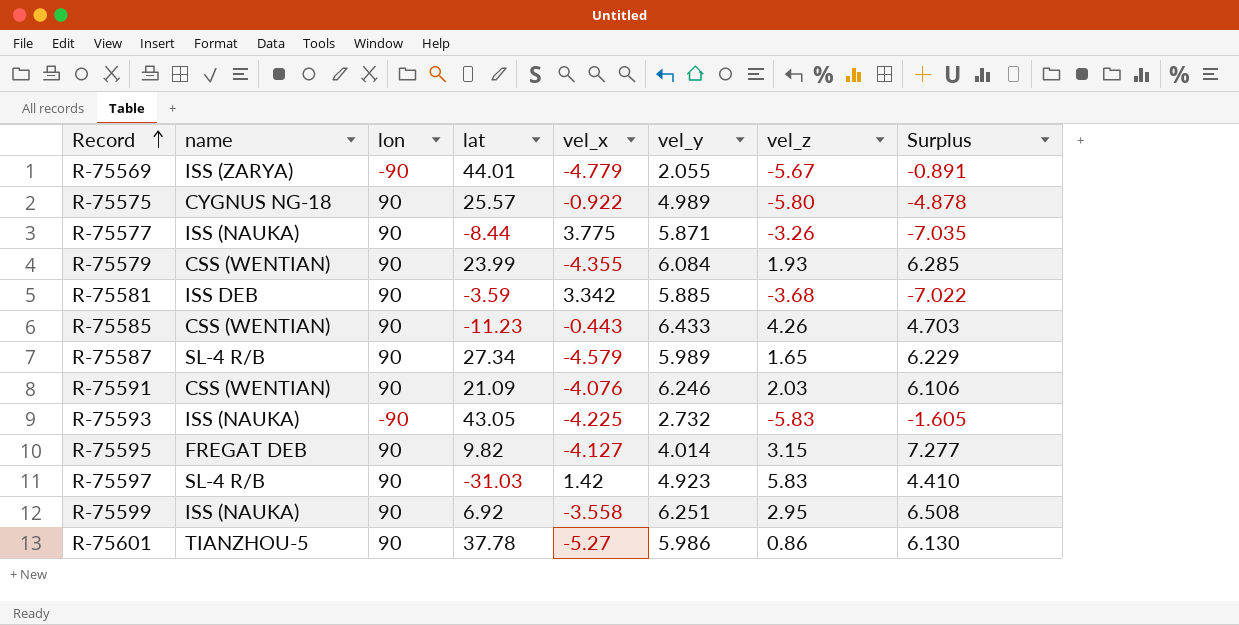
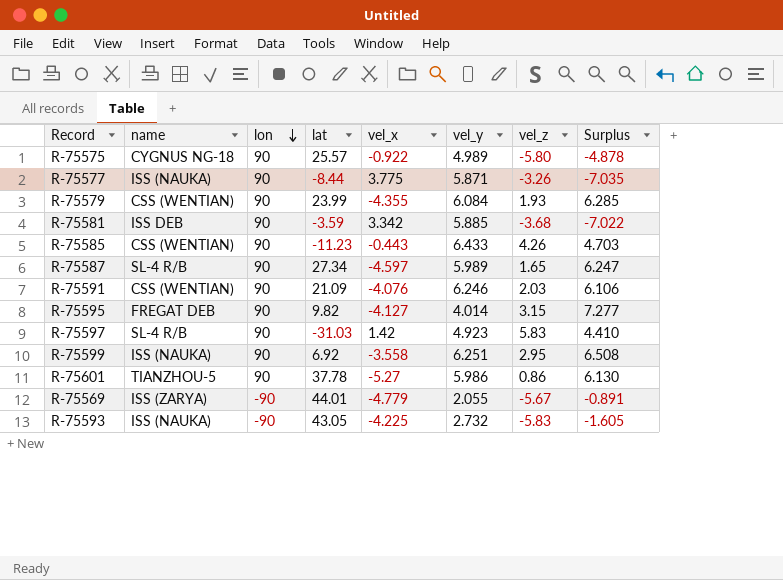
row order: Record ascending -> lon descending
R-75587 | vel_x: -4.579 -> -4.597
R-75587 | Surplus: 6.229 -> 6.247

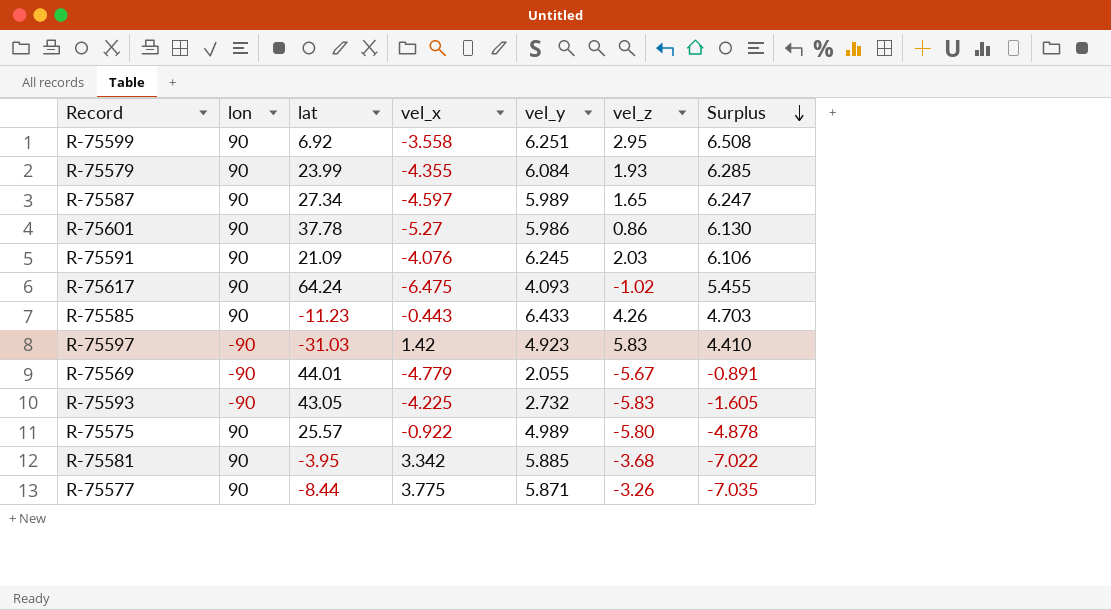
row order: lon descending -> Surplus descending
column name | position: 2 -> none
row R-75595: FREGAT DEB | 90 | 9.82 | -4.127 | 4.014 | 3.15 | 7.277 -> none
R-75591 | vel_y: 6.246 -> 6.245
row R-75617: none -> 90 | 64.24 | -6.475 | 4.093 | -1.02 | 5.455
R-75597 | lon: 90 -> -90
R-75581 | lat: -3.59 -> -3.95

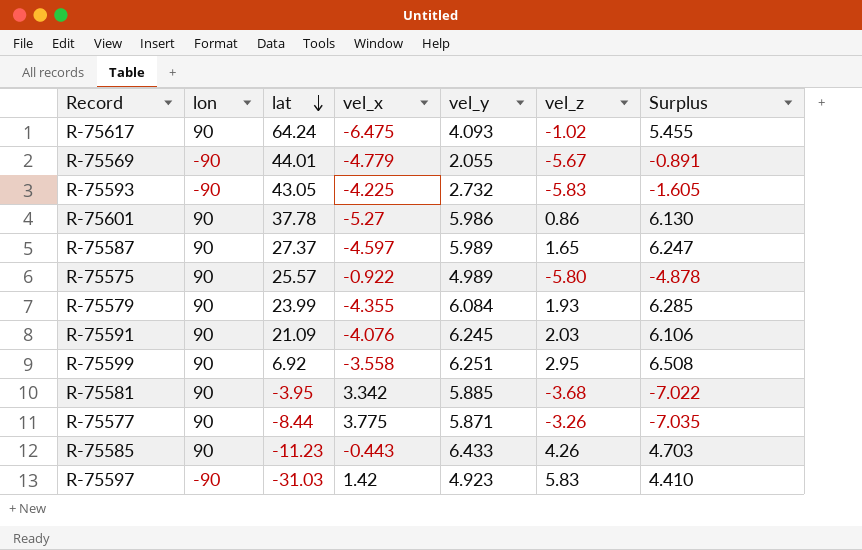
row order: Surplus descending -> lat descending
R-75587 | lat: 27.34 -> 27.37

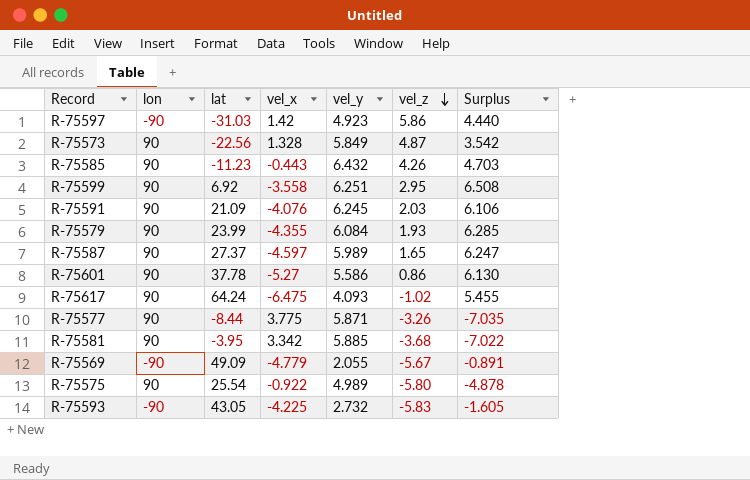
row order: lat descending -> vel_z descending
R-75597 | vel_z: 5.83 -> 5.86
R-75597 | Surplus: 4.410 -> 4.440
row R-75573: none -> 90 | -22.56 | 1.328 | 5.849 | 4.87 | 3.542
R-75585 | vel_y: 6.433 -> 6.432
R-75601 | vel_y: 5.986 -> 5.586
R-75569 | lat: 44.01 -> 49.09
R-75575 | lat: 25.57 -> 25.54

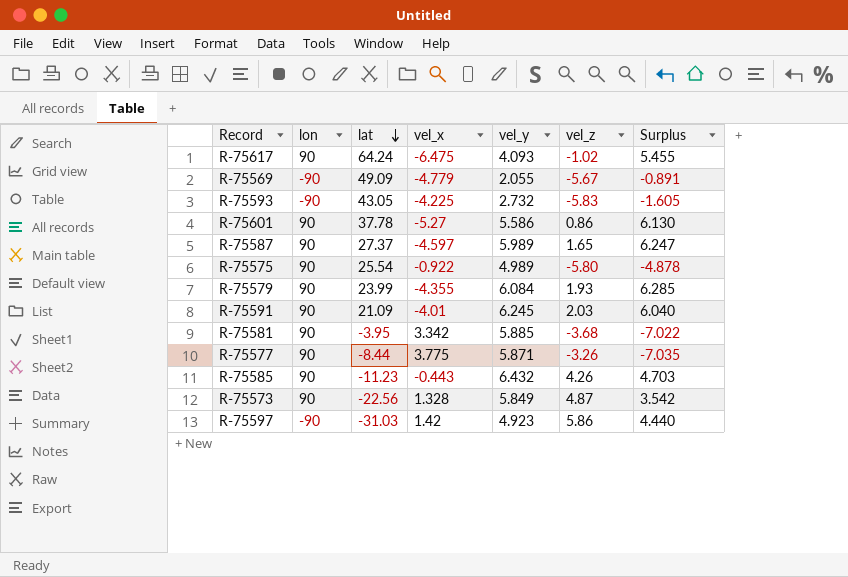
row order: vel_z descending -> lat descending
row R-75599: 90 | 6.92 | -3.558 | 6.251 | 2.95 | 6.508 -> none
R-75591 | vel_x: -4.076 -> -4.01
R-75591 | Surplus: 6.106 -> 6.040

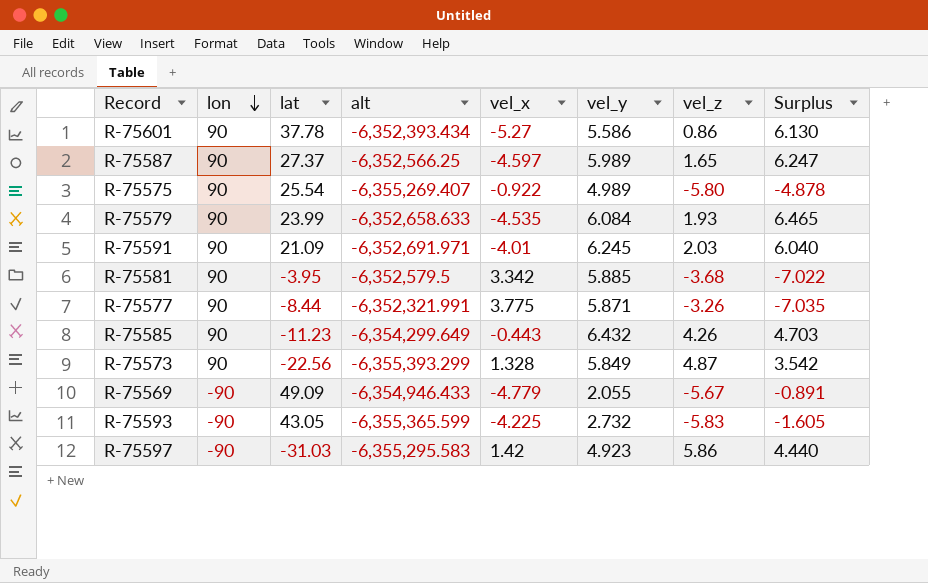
row order: lat descending -> lon descending
column alt | position: none -> 4
row R-75617: 90 | 64.24 | -6.475 | 4.093 | -1.02 | 5.455 -> none
R-75579 | vel_x: -4.355 -> -4.535
R-75579 | Surplus: 6.285 -> 6.465

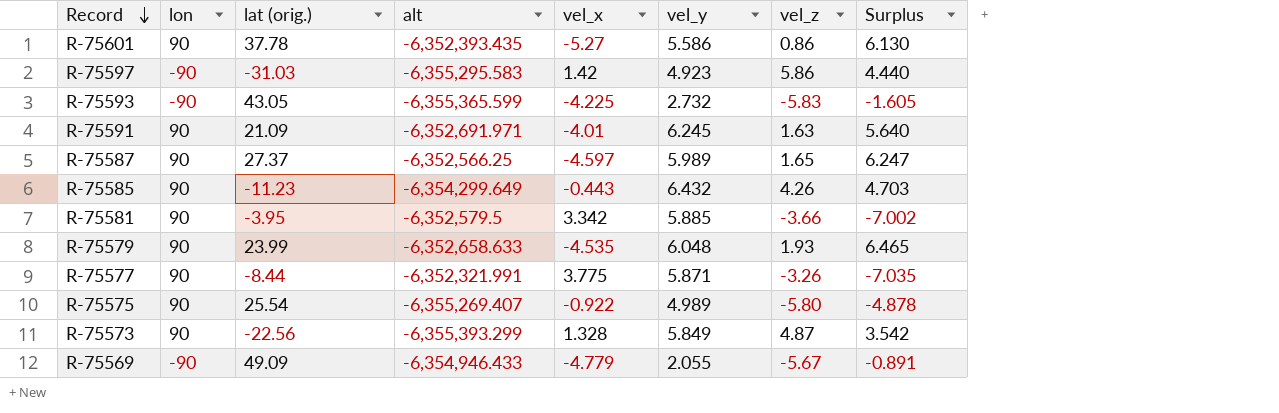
row order: lon descending -> Record descending
column name: lat -> lat (orig.)
R-75601 | alt: -6,352,393.434 -> -6,352,393.435
R-75591 | vel_z: 2.03 -> 1.63
R-75591 | Surplus: 6.040 -> 5.640
R-75581 | vel_z: -3.68 -> -3.66
R-75581 | Surplus: -7.022 -> -7.002
R-75579 | vel_y: 6.084 -> 6.048

